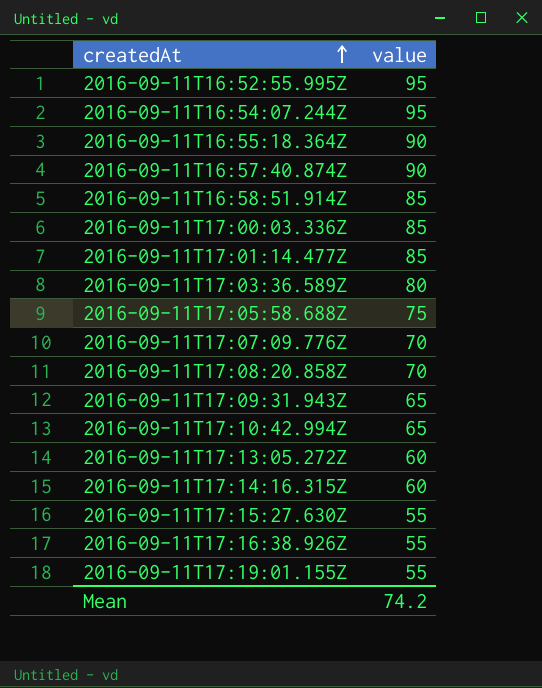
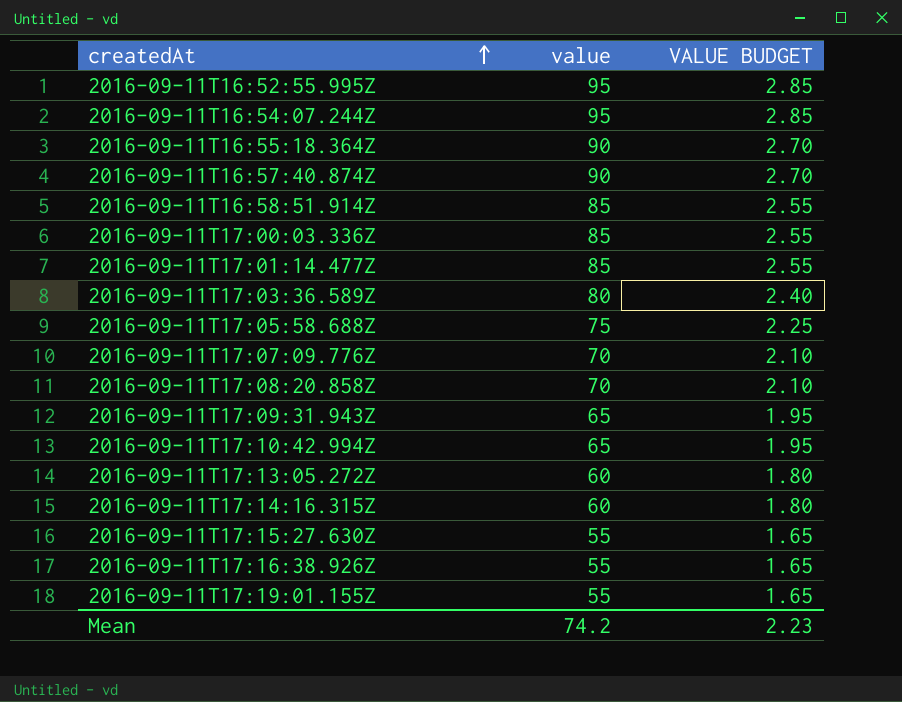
column VALUE BUDGET | formula: none -> [value] * 0.03

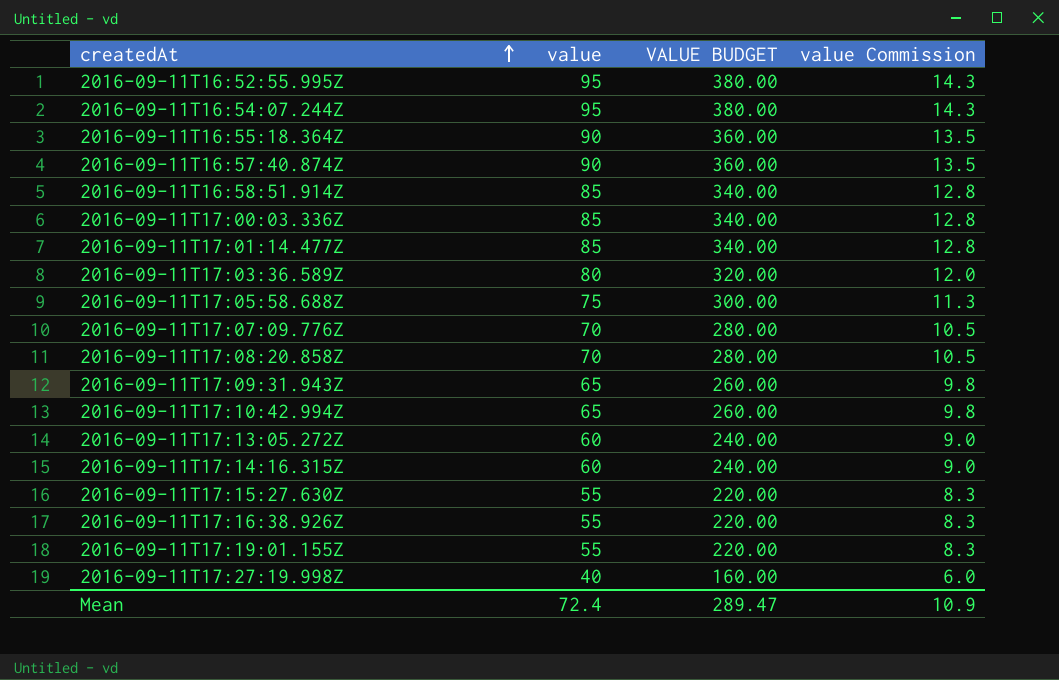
column VALUE BUDGET | formula: [value] * 0.03 -> [value] * 4
column value Commission | formula: none -> [value] * 0.15
row 2016-09-11T17:27:19.998Z: none -> 40 | 160.00 | 6.0
Mean | value: 74.2 -> 72.4
Mean | VALUE BUDGET: 2.23 -> 289.47

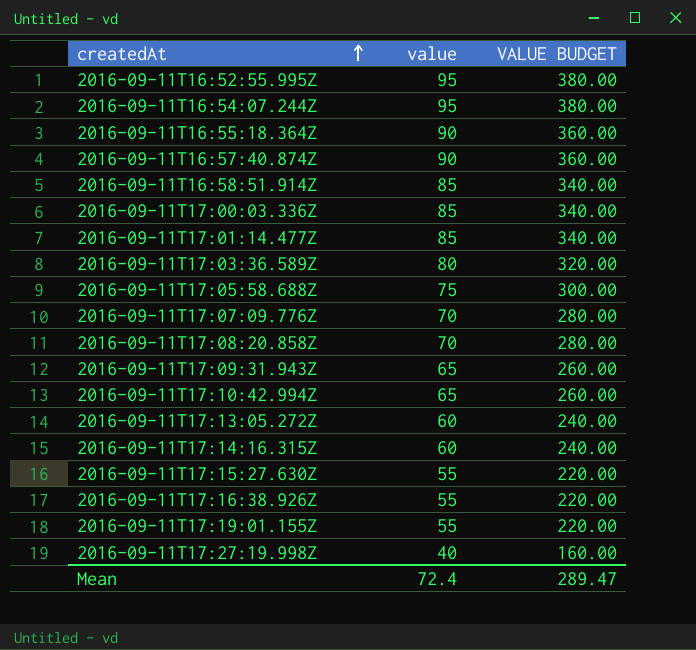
column value Commission | formula: [value] * 0.15 -> none

